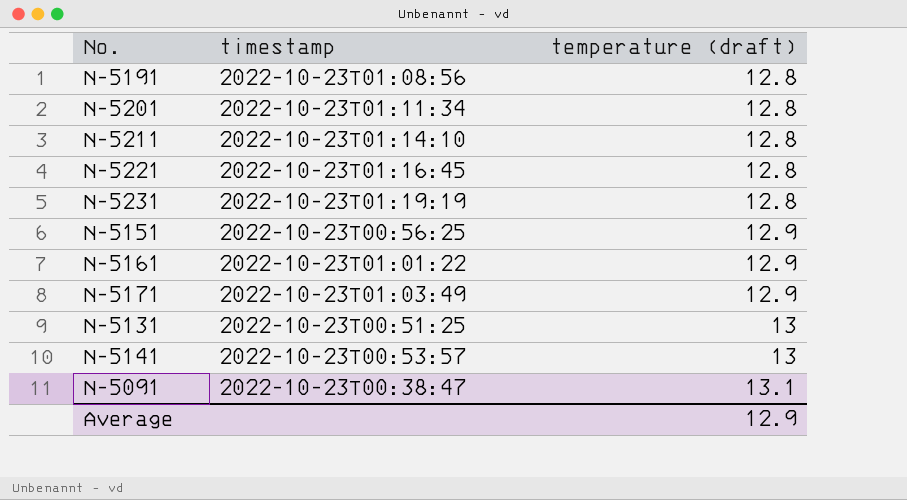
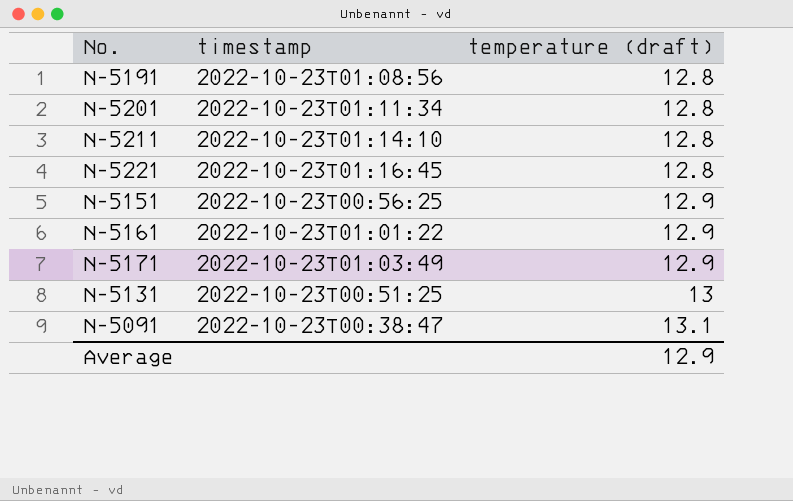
row N-5231: 2022-10-23T01:19:19 | 12.8 -> none
row N-5141: 2022-10-23T00:53:57 | 13 -> none

